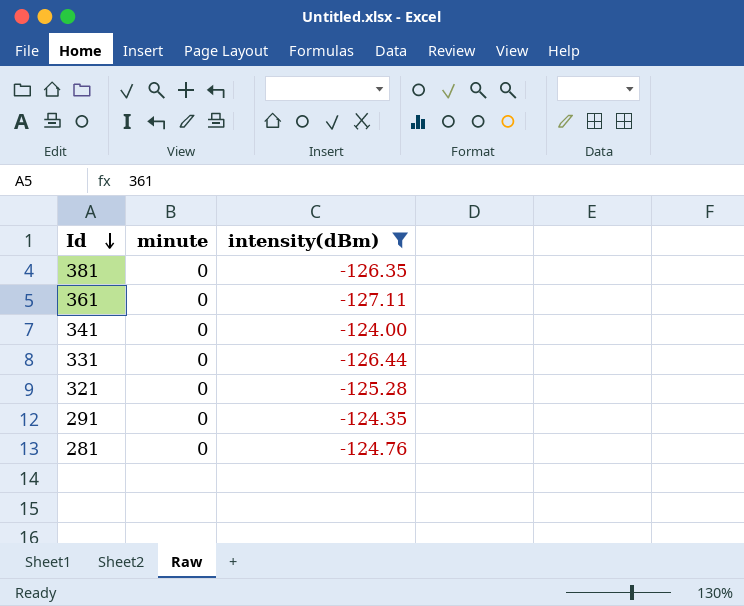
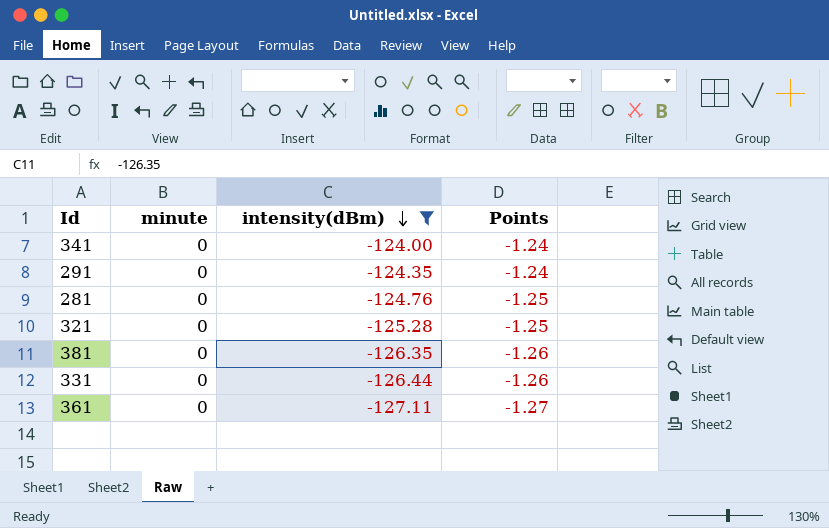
row order: Id descending -> intensity(dBm) descending
column Points | formula: none -> [intensity(dBm)] * 0.01

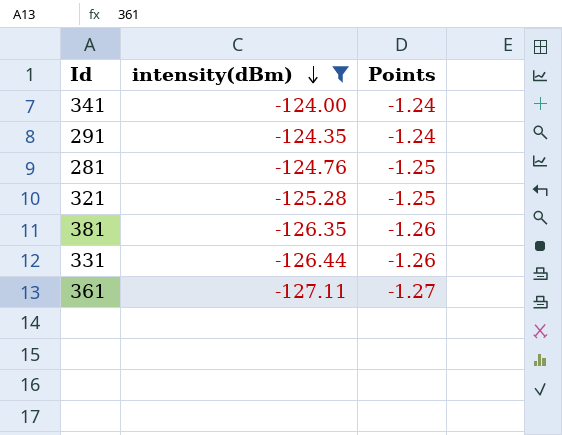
column minute | position: 2 -> none

